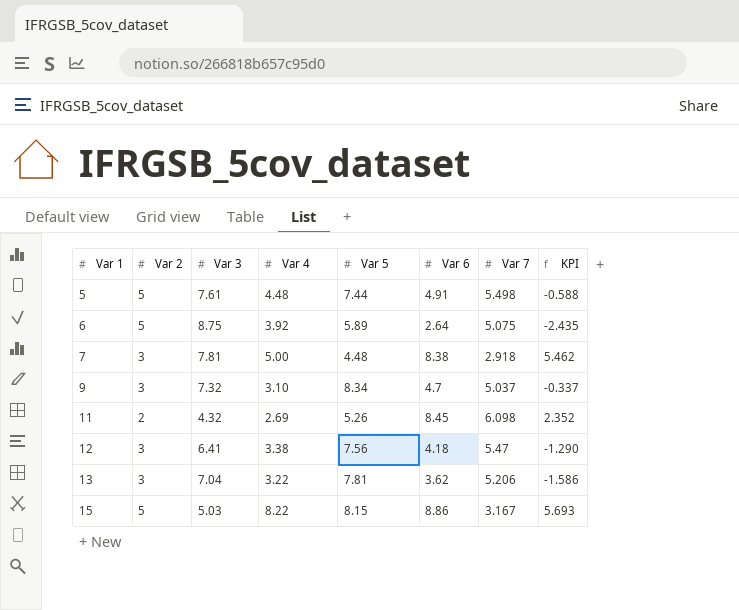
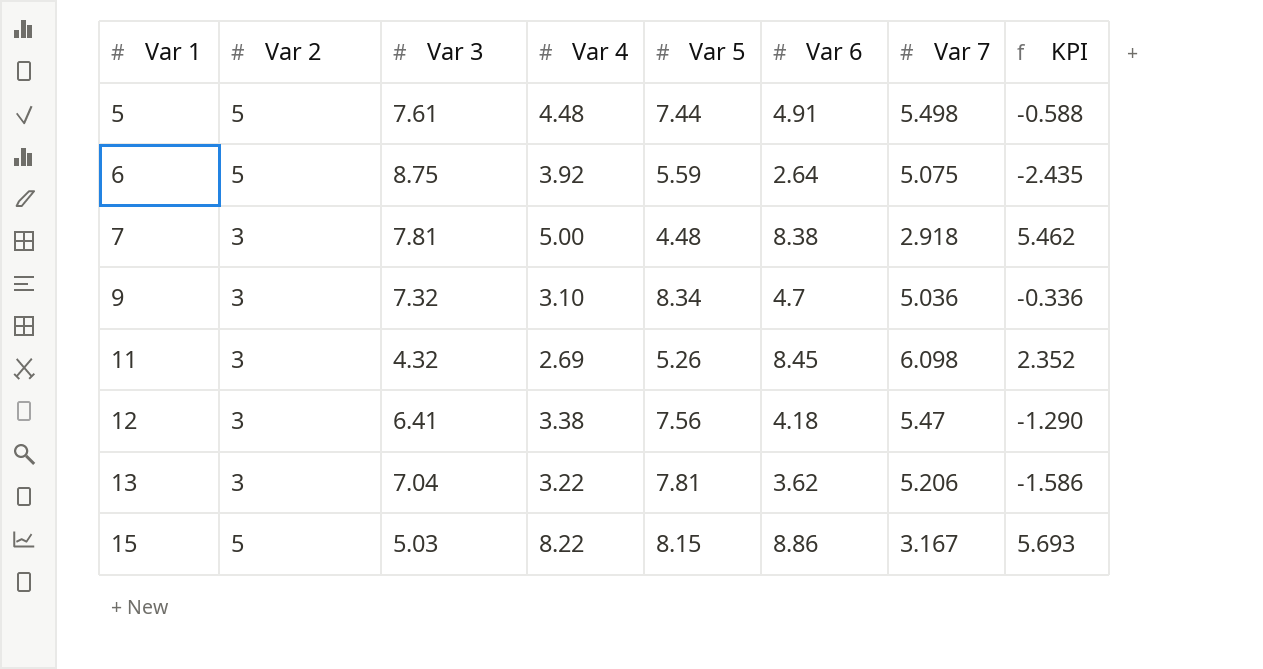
6 | Var 5: 5.89 -> 5.59
9 | Var 7: 5.037 -> 5.036
9 | KPI: -0.337 -> -0.336
11 | Var 2: 2 -> 3

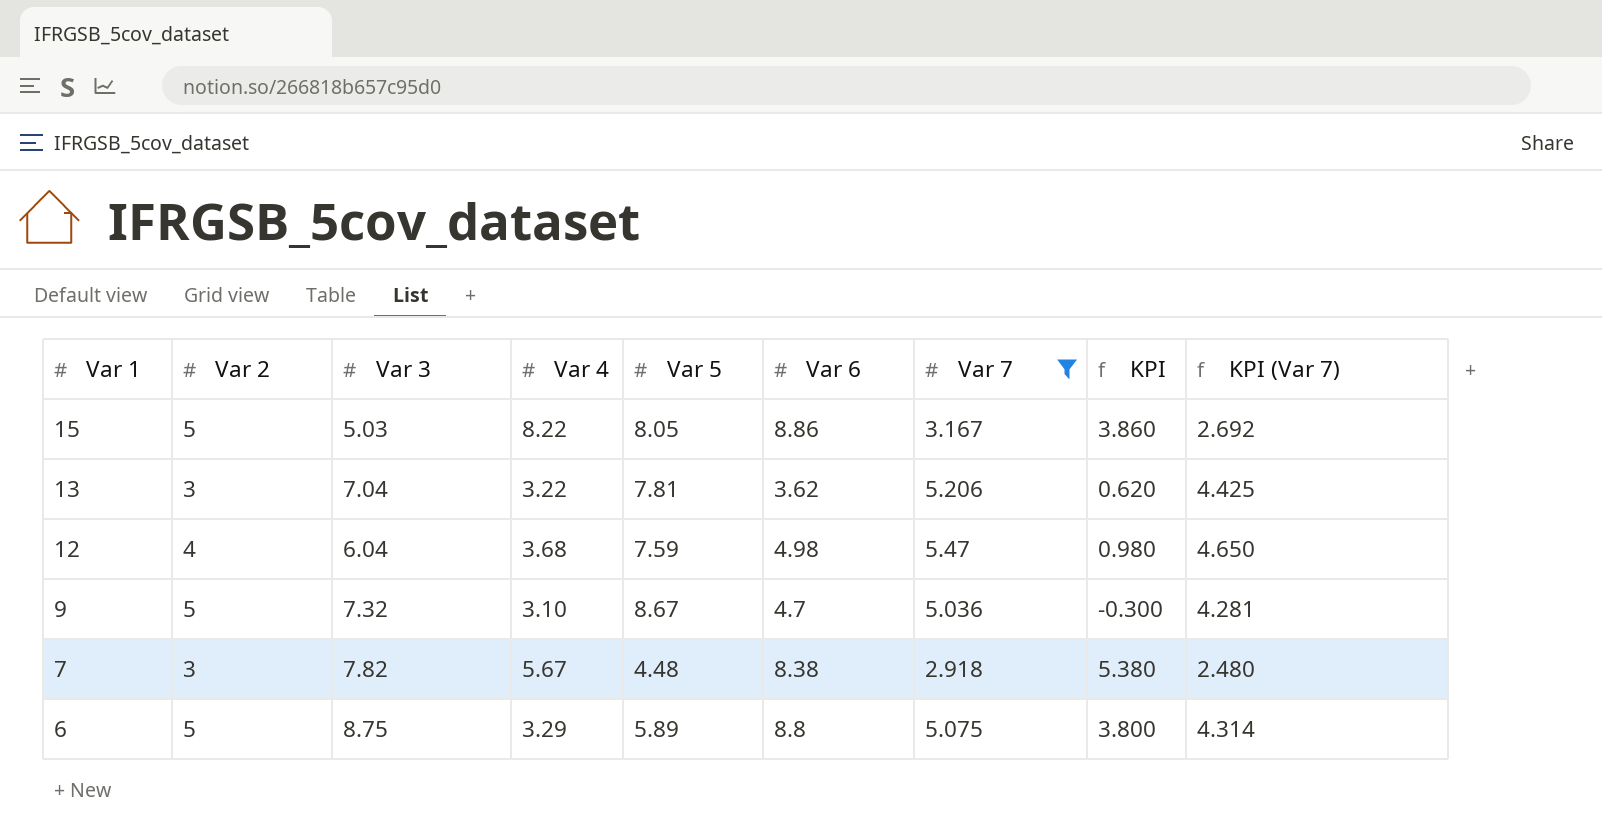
filter: none -> Var 7 <= 5.47
row order: Var 1 ascending -> Var 1 descending
column KPI | formula: [Var 6] - [Var 7] -> [Var 6] - [Var 2]
column KPI (Var 7) | formula: none -> [Var 7] * 0.85
15 | Var 5: 8.15 -> 8.05
12 | Var 2: 3 -> 4
12 | Var 3: 6.41 -> 6.04
12 | Var 4: 3.38 -> 3.68
12 | Var 5: 7.56 -> 7.59
12 | Var 6: 4.18 -> 4.98
9 | Var 2: 3 -> 5
9 | Var 5: 8.34 -> 8.67
7 | Var 3: 7.81 -> 7.82
7 | Var 4: 5.00 -> 5.67
6 | Var 4: 3.92 -> 3.29
6 | Var 5: 5.59 -> 5.89
6 | Var 6: 2.64 -> 8.8

